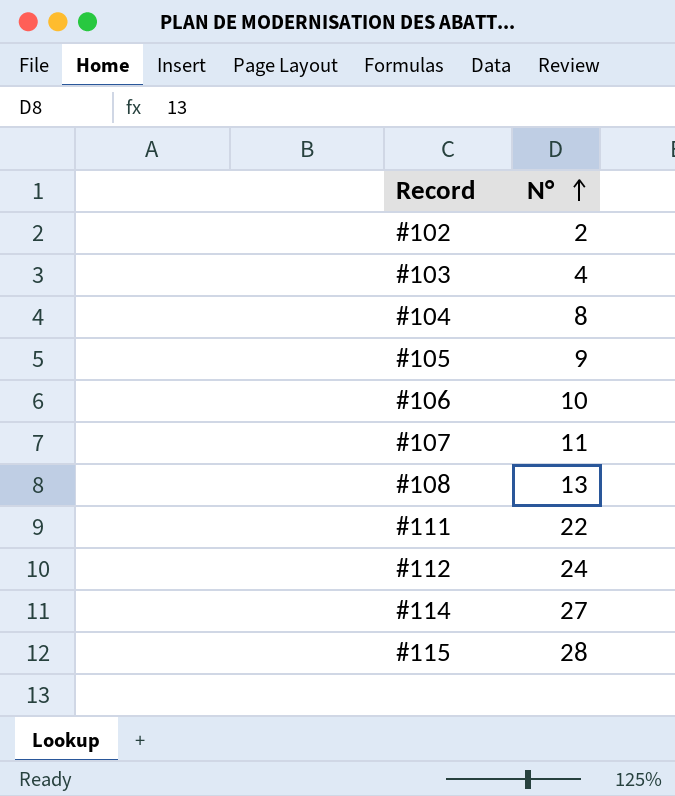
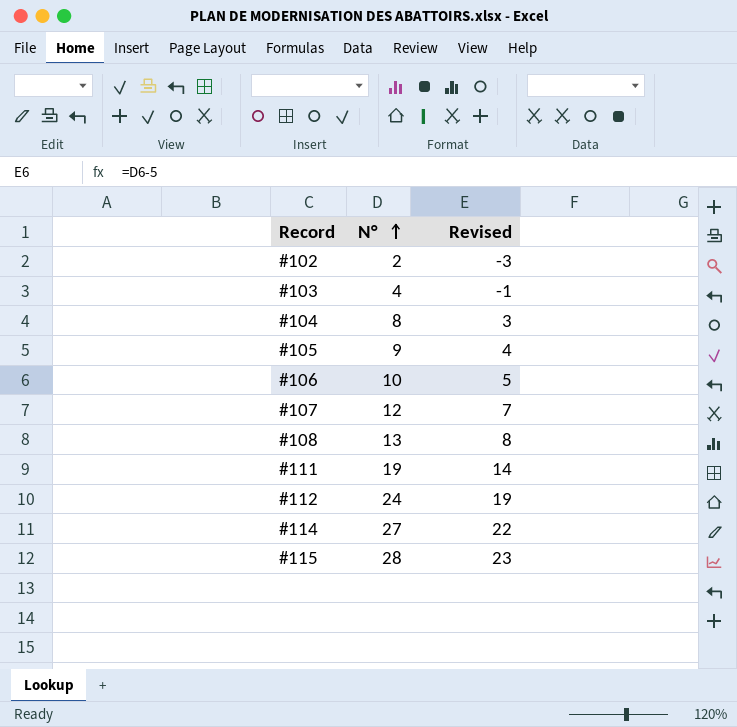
column Revised | formula: none -> [N°] - 5
#107 | N°: 11 -> 12
#111 | N°: 22 -> 19

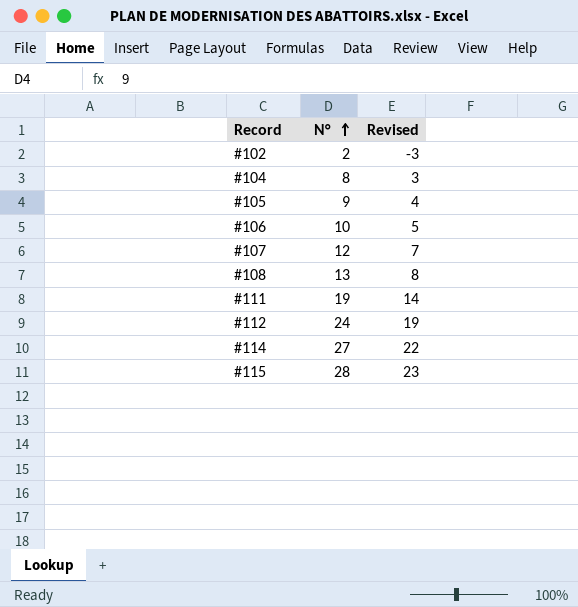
row #103: 4 | -1 -> none

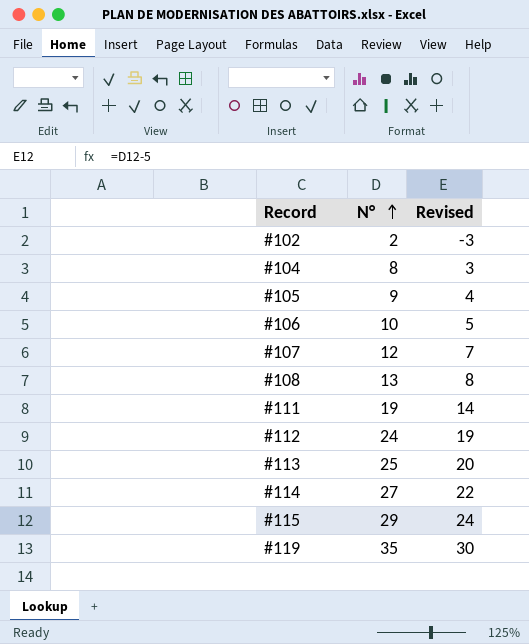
row #113: none -> 25 | 20
#115 | N°: 28 -> 29
#115 | Revised: 23 -> 24
row #119: none -> 35 | 30

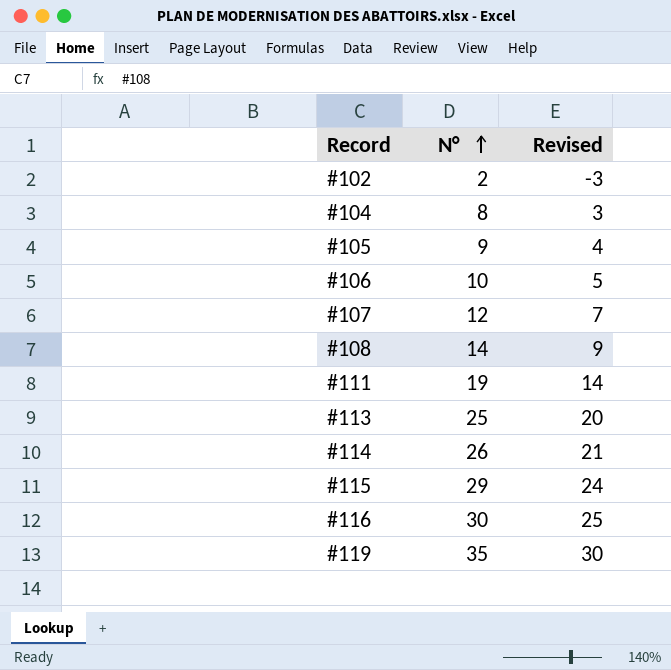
row #112: 24 | 19 -> none
#108 | N°: 13 -> 14
#108 | Revised: 8 -> 9
#114 | N°: 27 -> 26
#114 | Revised: 22 -> 21
row #116: none -> 30 | 25

